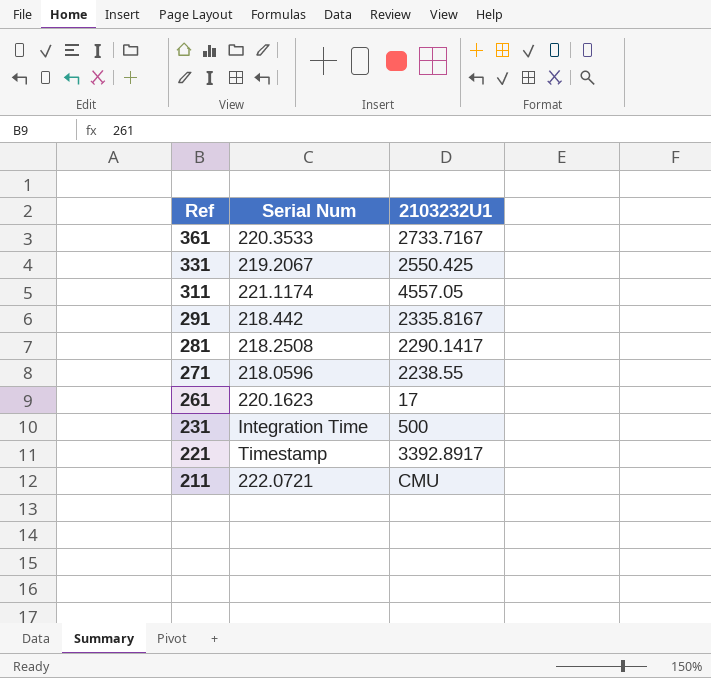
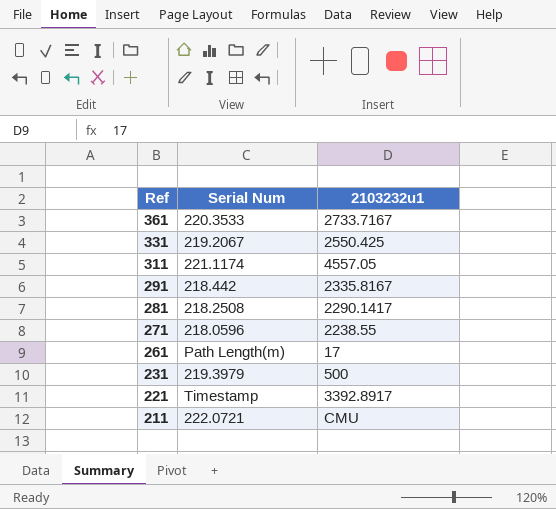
column name: 2103232U1 -> 2103232u1
261 | Serial Num: 220.1623 -> Path Length(m)
231 | Serial Num: Integration Time -> 219.3979

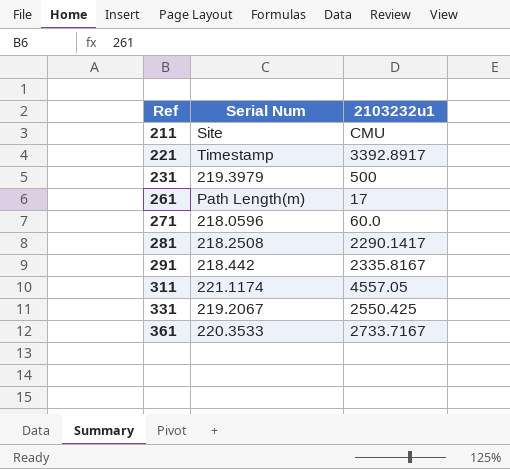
row order: Ref descending -> Ref ascending
211 | Serial Num: 222.0721 -> Site
271 | 2103232u1: 2238.55 -> 60.0

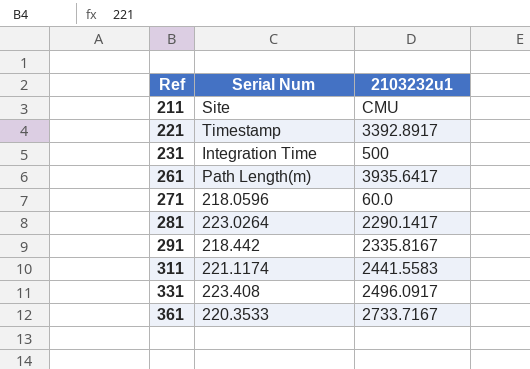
231 | Serial Num: 219.3979 -> Integration Time
261 | 2103232u1: 17 -> 3935.6417
281 | Serial Num: 218.2508 -> 223.0264
311 | 2103232u1: 4557.05 -> 2441.5583
331 | Serial Num: 219.2067 -> 223.408
331 | 2103232u1: 2550.425 -> 2496.0917

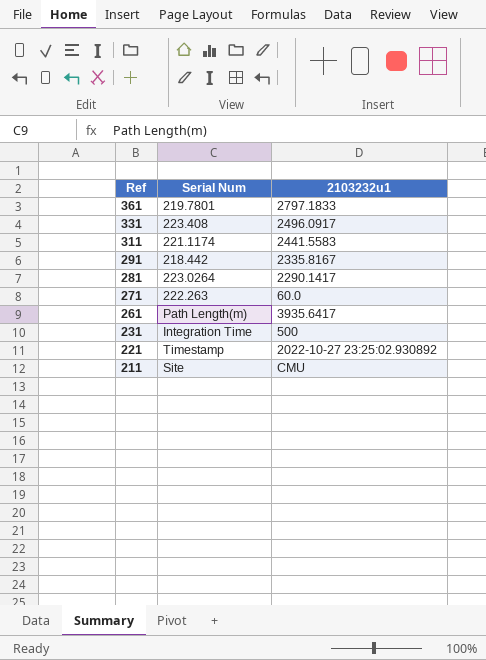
row order: Ref ascending -> Ref descending
361 | Serial Num: 220.3533 -> 219.7801
361 | 2103232u1: 2733.7167 -> 2797.1833
271 | Serial Num: 218.0596 -> 222.263
221 | 2103232u1: 3392.8917 -> 2022-10-27 23:25:02.930892

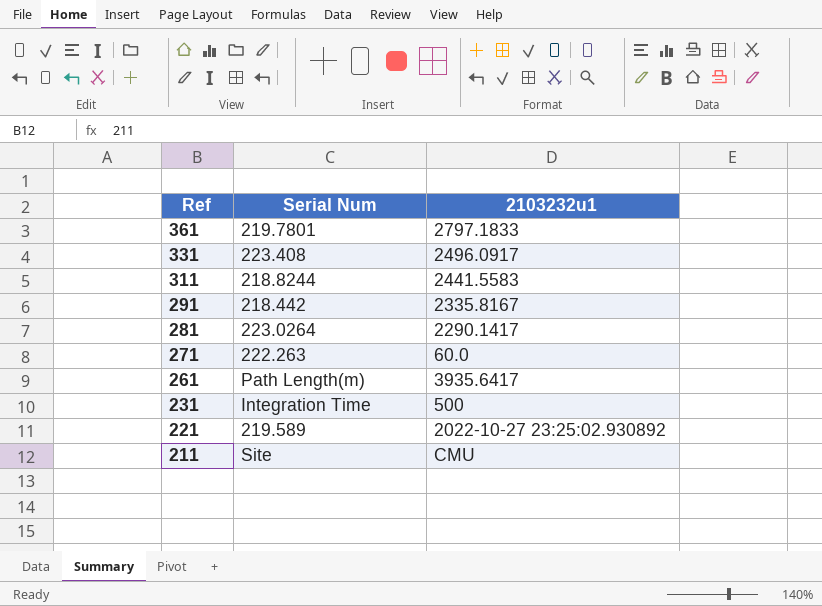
311 | Serial Num: 221.1174 -> 218.8244
221 | Serial Num: Timestamp -> 219.589

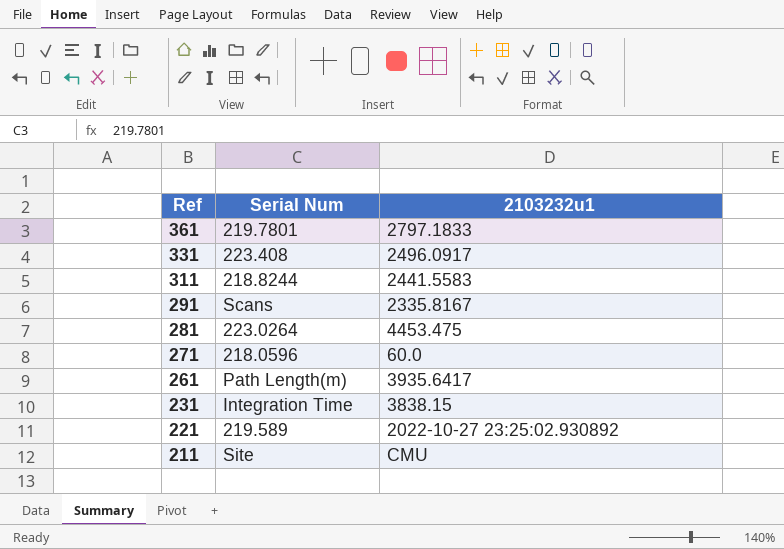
291 | Serial Num: 218.442 -> Scans
281 | 2103232u1: 2290.1417 -> 4453.475
271 | Serial Num: 222.263 -> 218.0596
231 | 2103232u1: 500 -> 3838.15

